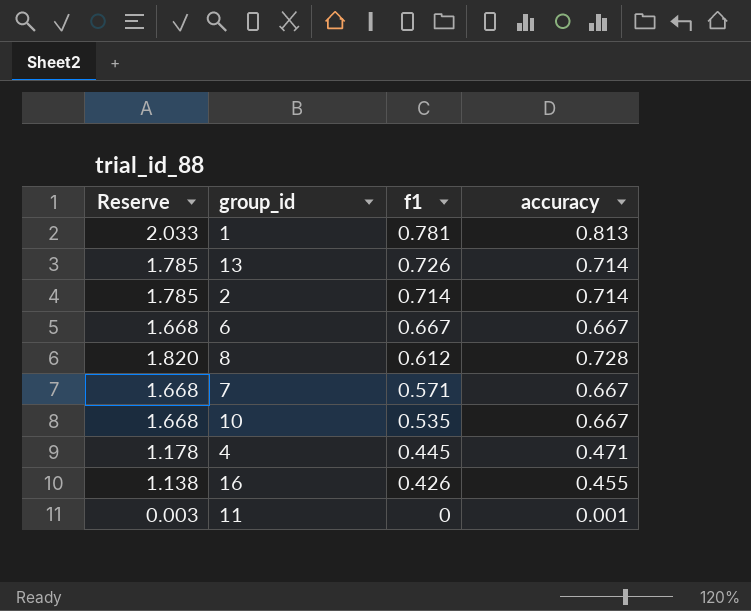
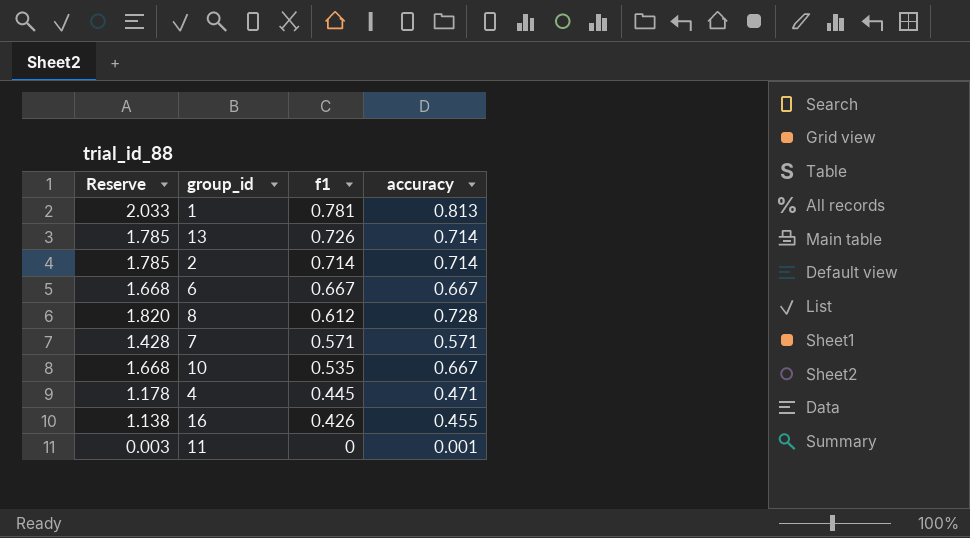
7 | Reserve: 1.668 -> 1.428
7 | accuracy: 0.667 -> 0.571

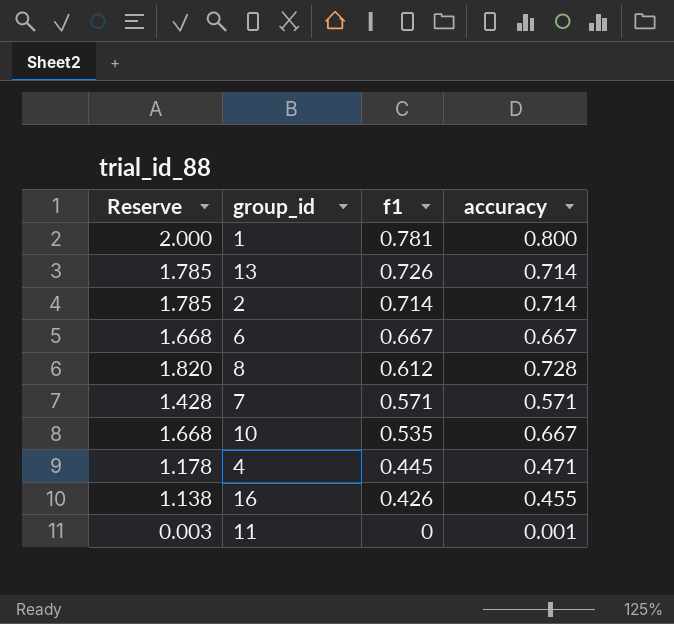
1 | Reserve: 2.033 -> 2.000
1 | accuracy: 0.813 -> 0.800

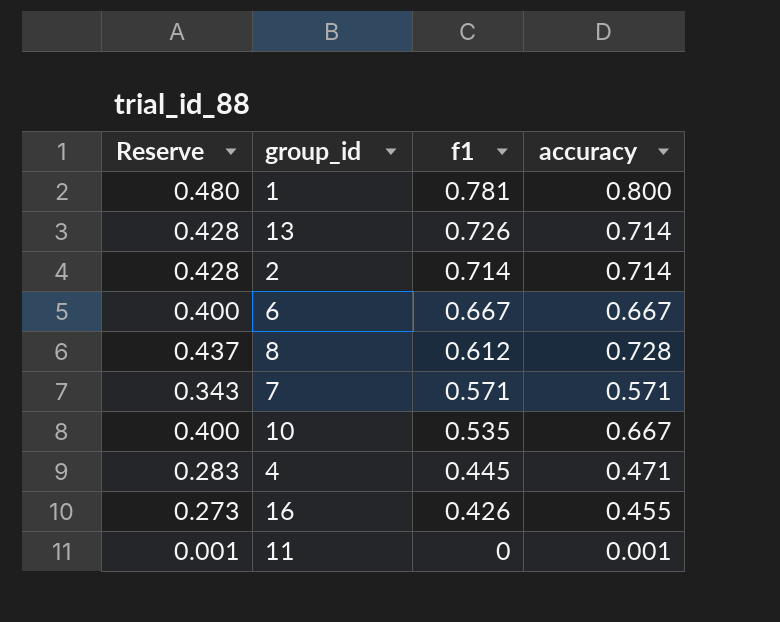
column Reserve | formula: [accuracy] * 2.5 -> [accuracy] * 0.6

